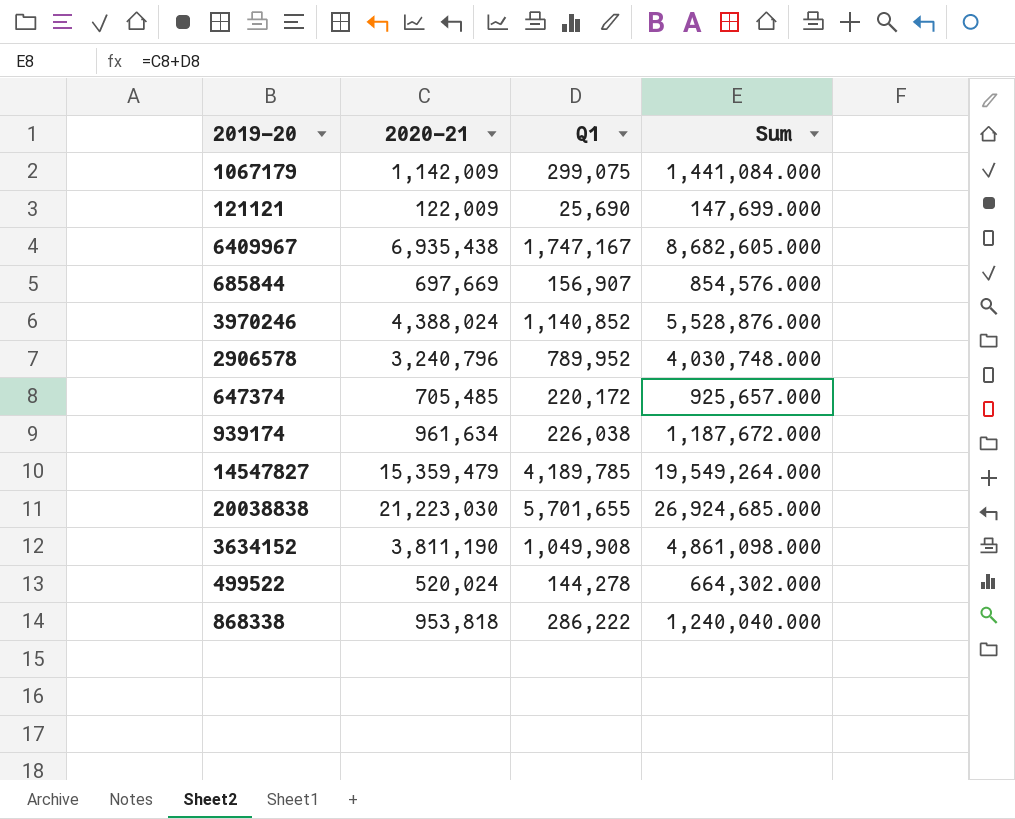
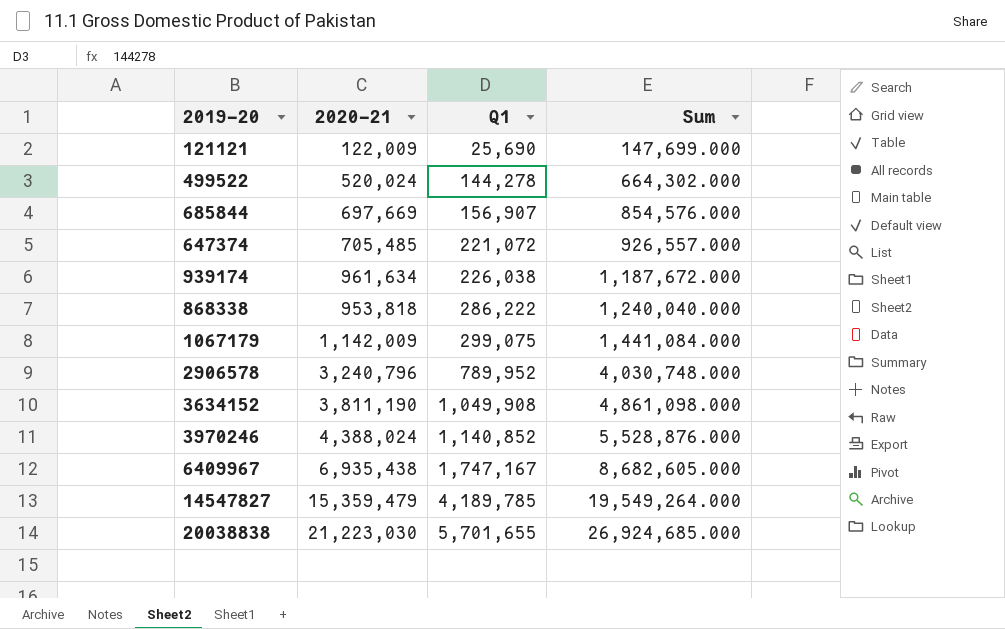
row order: none -> Q1 ascending
647374 | Q1: 220,172 -> 221,072
647374 | Sum: 925,657.000 -> 926,557.000

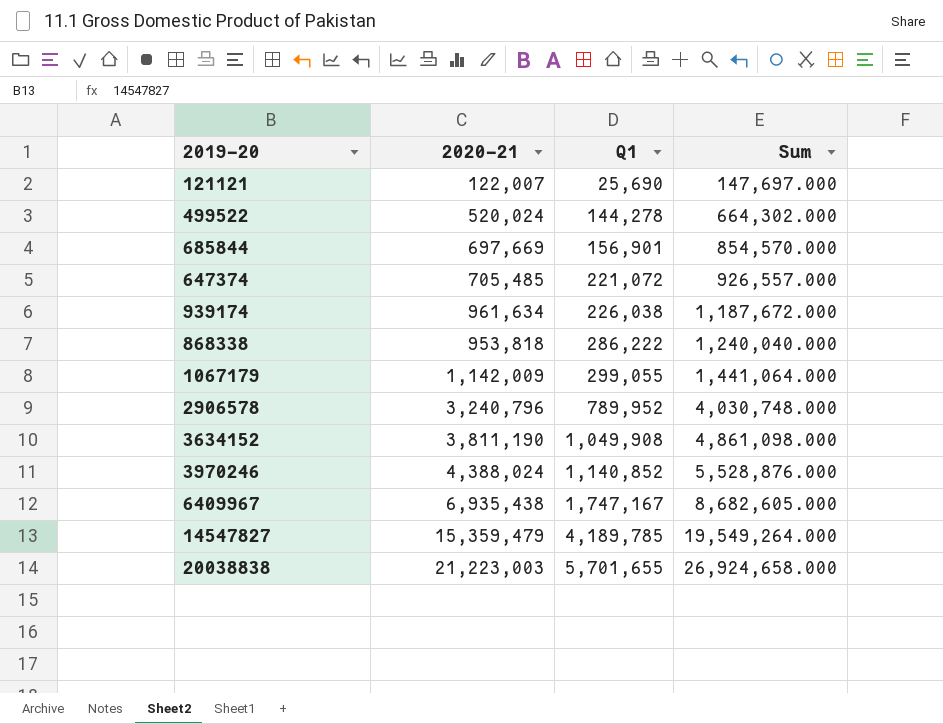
121121 | 2020-21: 122,009 -> 122,007
121121 | Sum: 147,699.000 -> 147,697.000
685844 | Q1: 156,907 -> 156,901
685844 | Sum: 854,576.000 -> 854,570.000
1067179 | Q1: 299,075 -> 299,055
1067179 | Sum: 1,441,084.000 -> 1,441,064.000
20038838 | 2020-21: 21,223,030 -> 21,223,003
20038838 | Sum: 26,924,685.000 -> 26,924,658.000

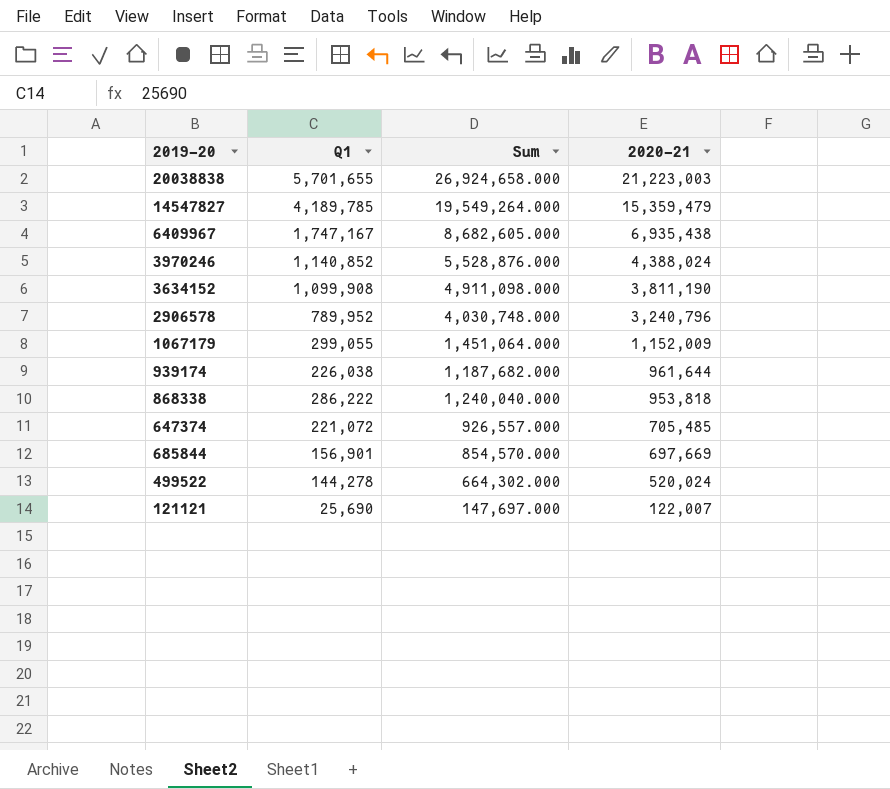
row order: Q1 ascending -> 2020-21 descending
column 2020-21 | position: 2 -> 4
3634152 | Q1: 1,049,908 -> 1,099,908
3634152 | Sum: 4,861,098.000 -> 4,911,098.000
1067179 | Sum: 1,441,064.000 -> 1,451,064.000
1067179 | 2020-21: 1,142,009 -> 1,152,009
939174 | Sum: 1,187,672.000 -> 1,187,682.000
939174 | 2020-21: 961,634 -> 961,644

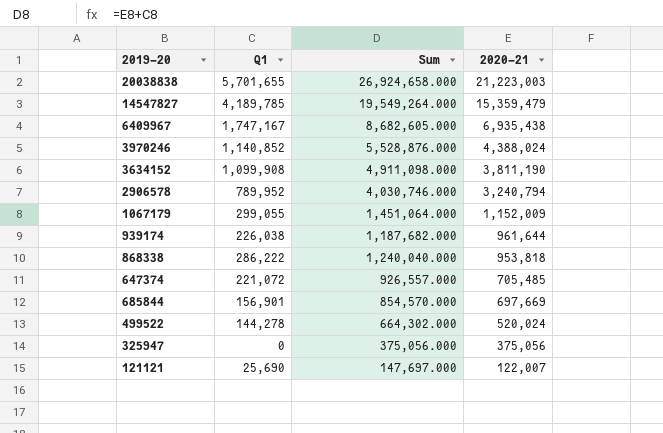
2906578 | Sum: 4,030,748.000 -> 4,030,746.000
2906578 | 2020-21: 3,240,796 -> 3,240,794
row 325947: none -> 0 | 375,056.000 | 375,056

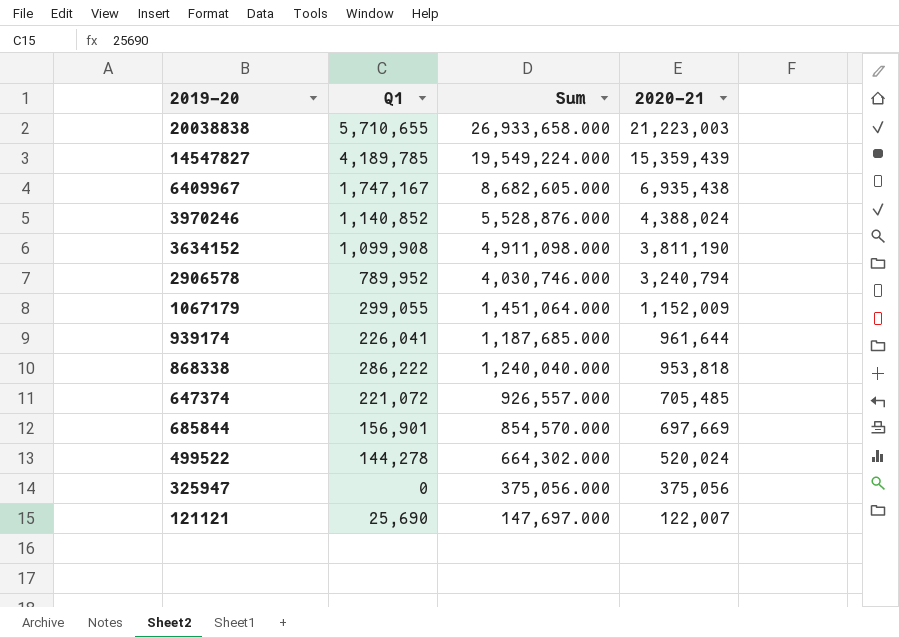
20038838 | Q1: 5,701,655 -> 5,710,655
20038838 | Sum: 26,924,658.000 -> 26,933,658.000
14547827 | Sum: 19,549,264.000 -> 19,549,224.000
14547827 | 2020-21: 15,359,479 -> 15,359,439
939174 | Q1: 226,038 -> 226,041
939174 | Sum: 1,187,682.000 -> 1,187,685.000

